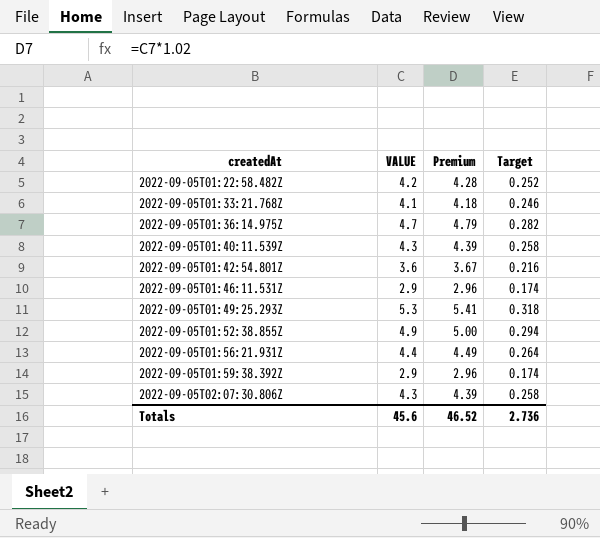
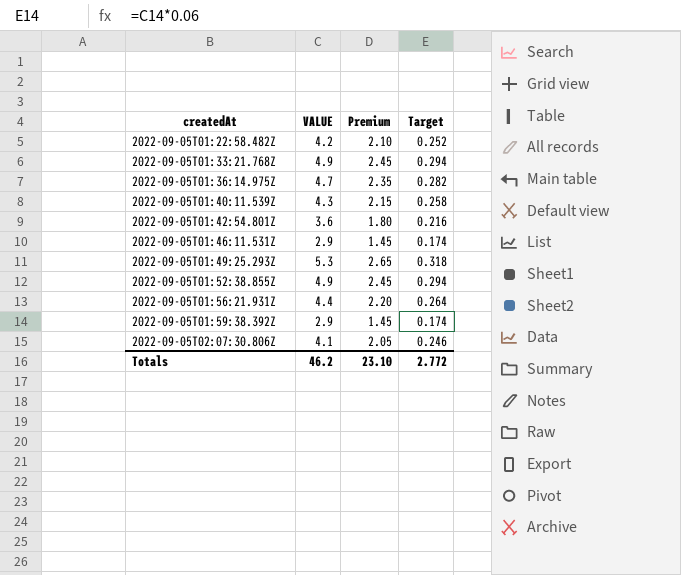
column Premium | formula: [VALUE] * 1.02 -> [VALUE] * 0.5
2022-09-05T01:33:21.768Z | VALUE: 4.1 -> 4.9
2022-09-05T01:33:21.768Z | Target: 0.246 -> 0.294
2022-09-05T02:07:30.806Z | VALUE: 4.3 -> 4.1
2022-09-05T02:07:30.806Z | Target: 0.258 -> 0.246
Totals | VALUE: 45.6 -> 46.2
Totals | Premium: 46.52 -> 23.10
Totals | Target: 2.736 -> 2.772

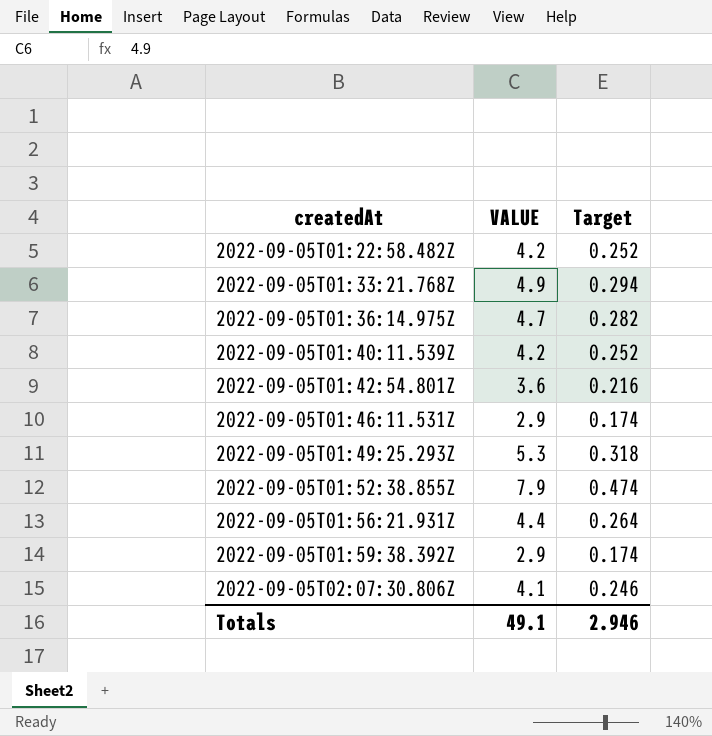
column Premium | formula: [VALUE] * 0.5 -> none
2022-09-05T01:40:11.539Z | VALUE: 4.3 -> 4.2
2022-09-05T01:40:11.539Z | Target: 0.258 -> 0.252
2022-09-05T01:52:38.855Z | VALUE: 4.9 -> 7.9
2022-09-05T01:52:38.855Z | Target: 0.294 -> 0.474
Totals | VALUE: 46.2 -> 49.1
Totals | Target: 2.772 -> 2.946

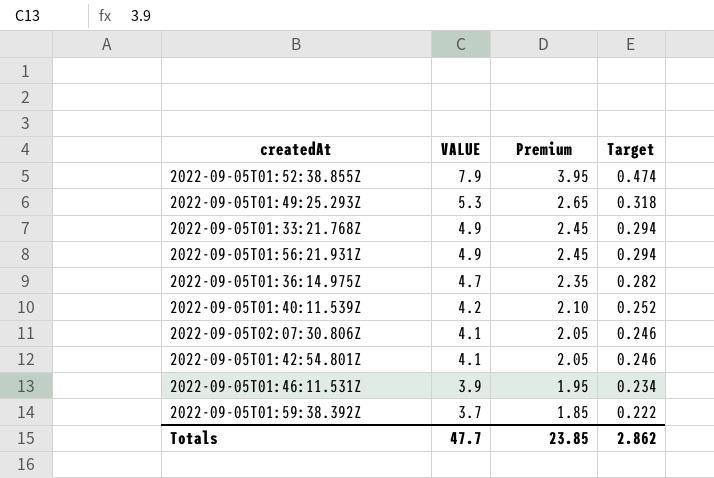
row order: createdAt ascending -> VALUE descending
column Premium | formula: none -> [VALUE] * 0.5
row 2022-09-05T01:22:58.482Z: 4.2 | 0.252 -> none
2022-09-05T01:56:21.931Z | VALUE: 4.4 -> 4.9
2022-09-05T01:56:21.931Z | Target: 0.264 -> 0.294
2022-09-05T01:42:54.801Z | VALUE: 3.6 -> 4.1
2022-09-05T01:42:54.801Z | Target: 0.216 -> 0.246
2022-09-05T01:46:11.531Z | VALUE: 2.9 -> 3.9
2022-09-05T01:46:11.531Z | Target: 0.174 -> 0.234
2022-09-05T01:59:38.392Z | VALUE: 2.9 -> 3.7
2022-09-05T01:59:38.392Z | Target: 0.174 -> 0.222
Totals | VALUE: 49.1 -> 47.7
Totals | Target: 2.946 -> 2.862

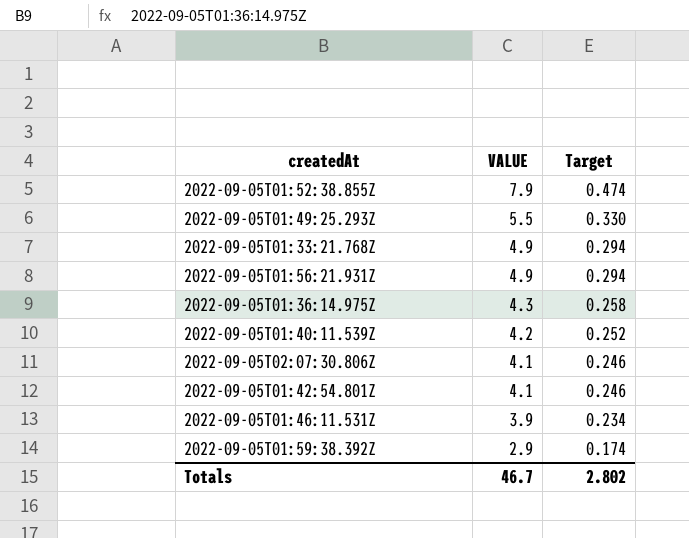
column Premium | formula: [VALUE] * 0.5 -> none
2022-09-05T01:49:25.293Z | VALUE: 5.3 -> 5.5
2022-09-05T01:49:25.293Z | Target: 0.318 -> 0.330
2022-09-05T01:36:14.975Z | VALUE: 4.7 -> 4.3
2022-09-05T01:36:14.975Z | Target: 0.282 -> 0.258
2022-09-05T01:59:38.392Z | VALUE: 3.7 -> 2.9
2022-09-05T01:59:38.392Z | Target: 0.222 -> 0.174
Totals | VALUE: 47.7 -> 46.7
Totals | Target: 2.862 -> 2.802

